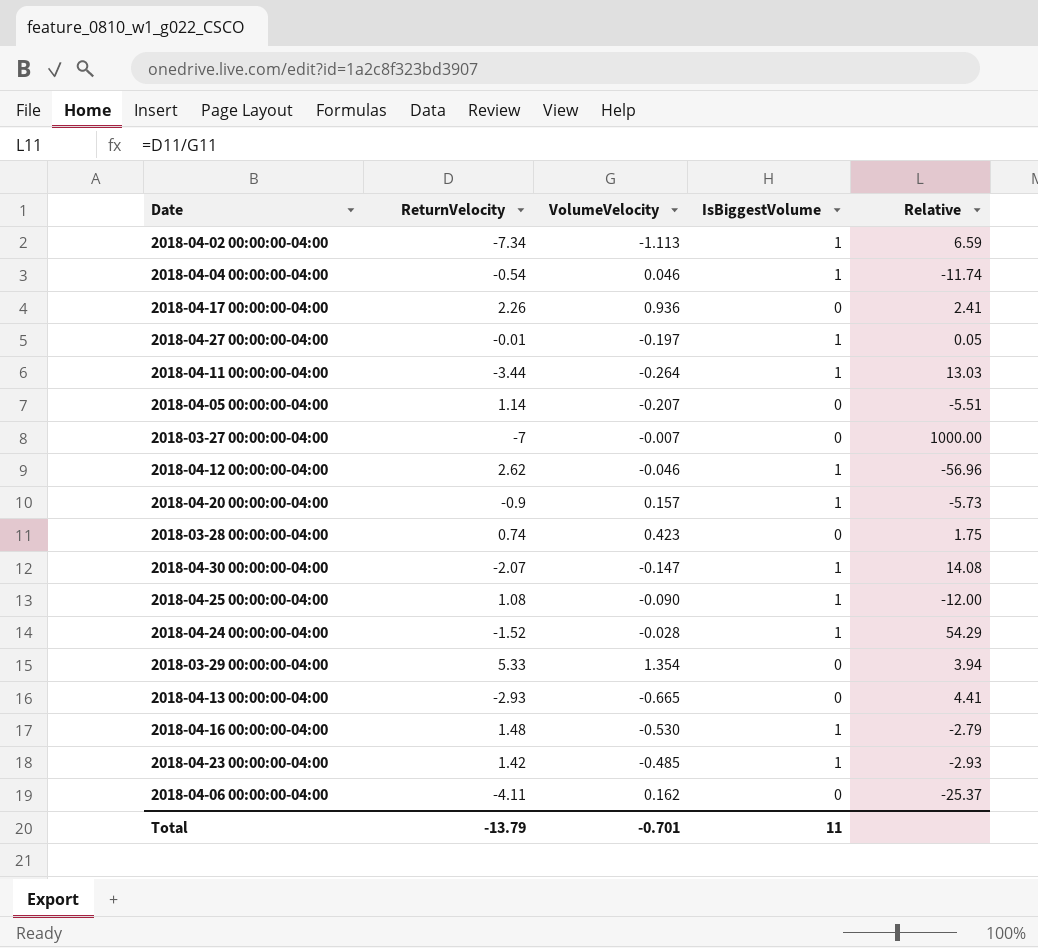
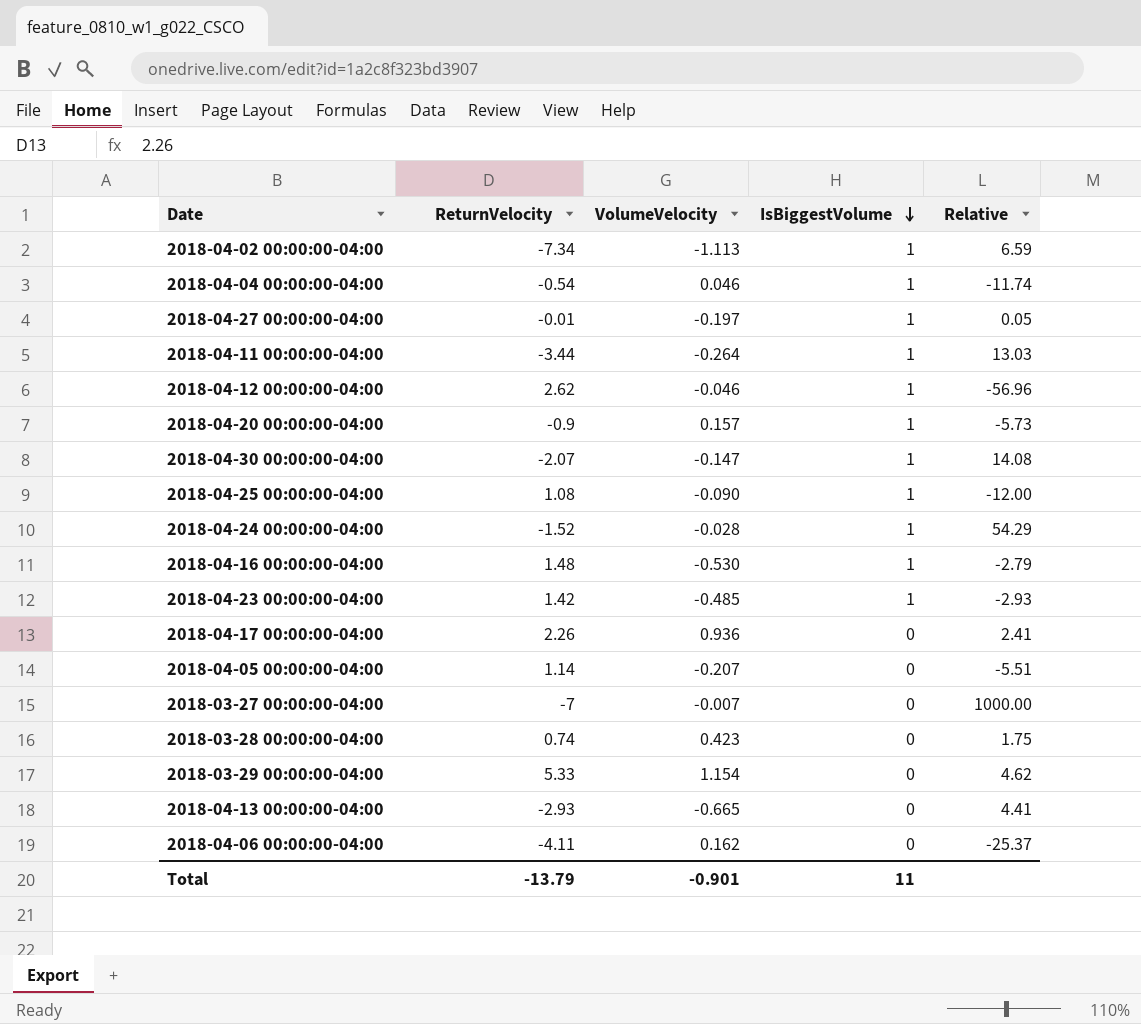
row order: none -> IsBiggestVolume descending
2018-03-29 00:00:00-04:00 | VolumeVelocity: 1.354 -> 1.154
2018-03-29 00:00:00-04:00 | Relative: 3.94 -> 4.62
Total | VolumeVelocity: -0.701 -> -0.901

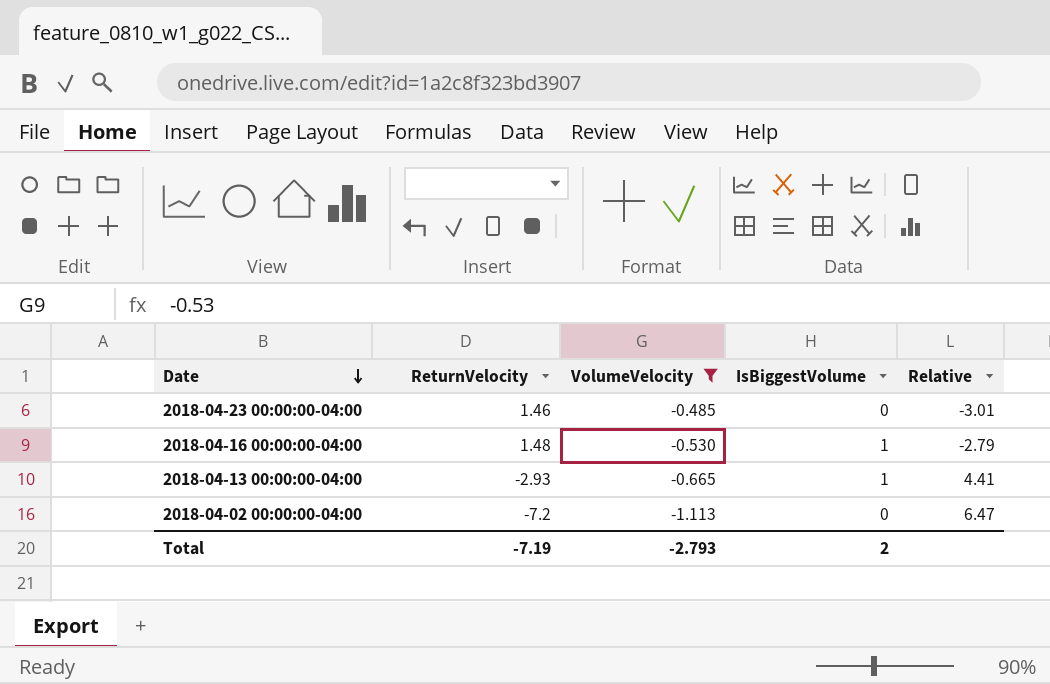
filter: none -> VolumeVelocity <= -0.485
row order: IsBiggestVolume descending -> Date descending
2018-04-23 00:00:00-04:00 | ReturnVelocity: 1.42 -> 1.46
2018-04-23 00:00:00-04:00 | IsBiggestVolume: 1 -> 0
2018-04-23 00:00:00-04:00 | Relative: -2.93 -> -3.01
2018-04-13 00:00:00-04:00 | IsBiggestVolume: 0 -> 1
2018-04-02 00:00:00-04:00 | ReturnVelocity: -7.34 -> -7.2
2018-04-02 00:00:00-04:00 | IsBiggestVolume: 1 -> 0
2018-04-02 00:00:00-04:00 | Relative: 6.59 -> 6.47
Total | ReturnVelocity: -13.79 -> -7.19
Total | VolumeVelocity: -0.901 -> -2.793
Total | IsBiggestVolume: 11 -> 2

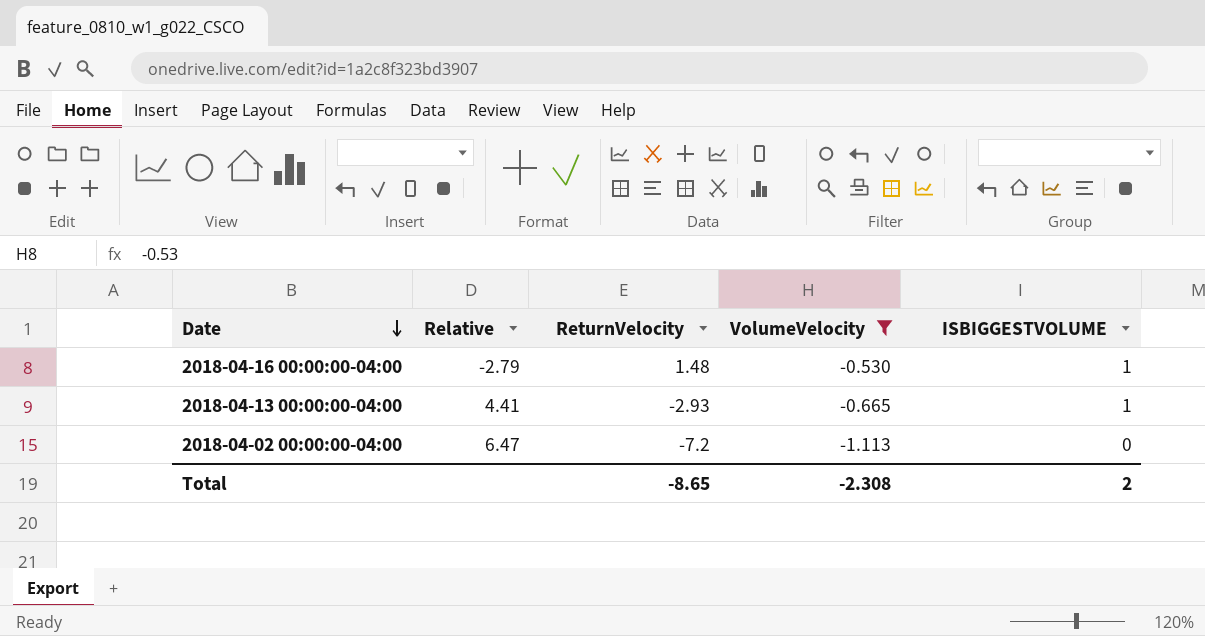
column Relative | position: 5 -> 2
column name: IsBiggestVolume -> ISBIGGESTVOLUME
row 2018-04-23 00:00:00-04:00: 1.46 | -0.485 | 0 | -3.01 -> none
Total | ReturnVelocity: -7.19 -> -8.65
Total | VolumeVelocity: -2.793 -> -2.308

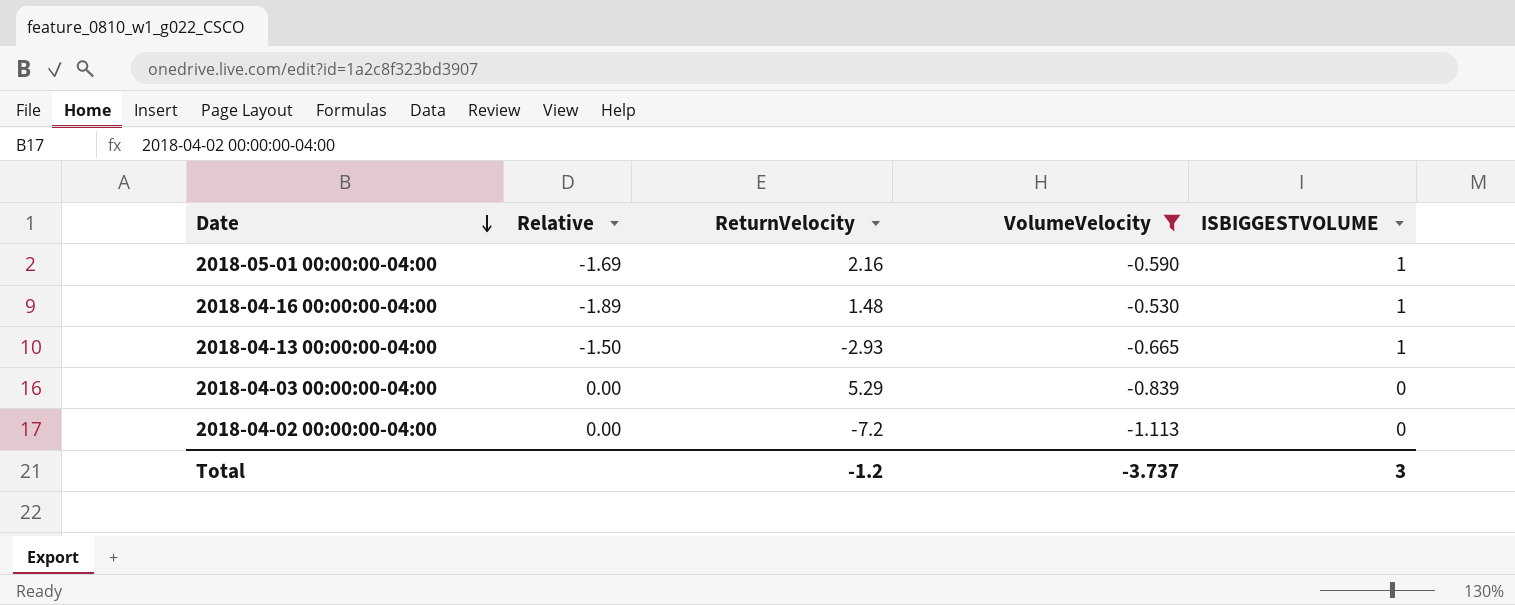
column Relative | formula: [ReturnVelocity] / [VolumeVelocity] -> [ISBIGGESTVOLUME] / [VolumeVelocity]
row 2018-05-01 00:00:00-04:00: none -> -1.69 | 2.16 | -0.590 | 1
row 2018-04-03 00:00:00-04:00: none -> 0.00 | 5.29 | -0.839 | 0
Total | ReturnVelocity: -8.65 -> -1.2
Total | VolumeVelocity: -2.308 -> -3.737
Total | ISBIGGESTVOLUME: 2 -> 3

